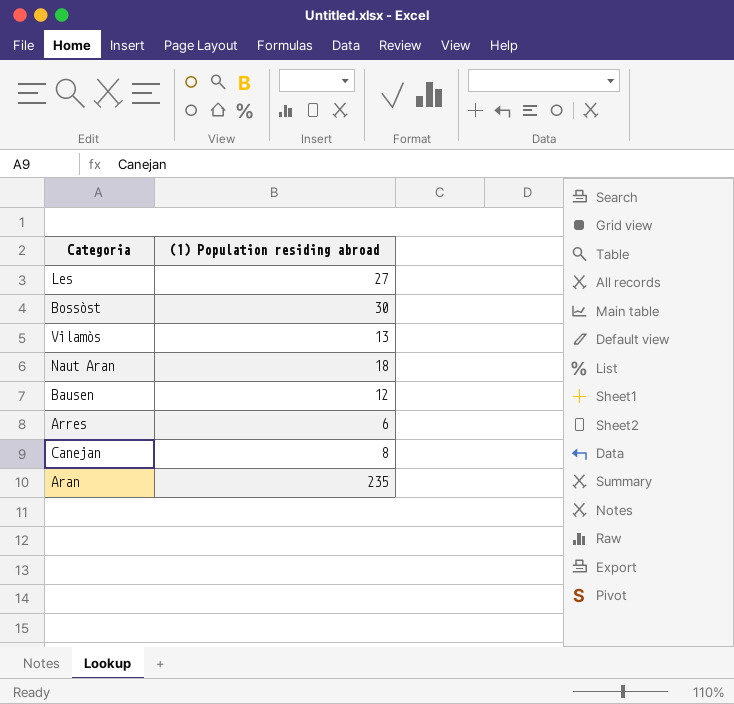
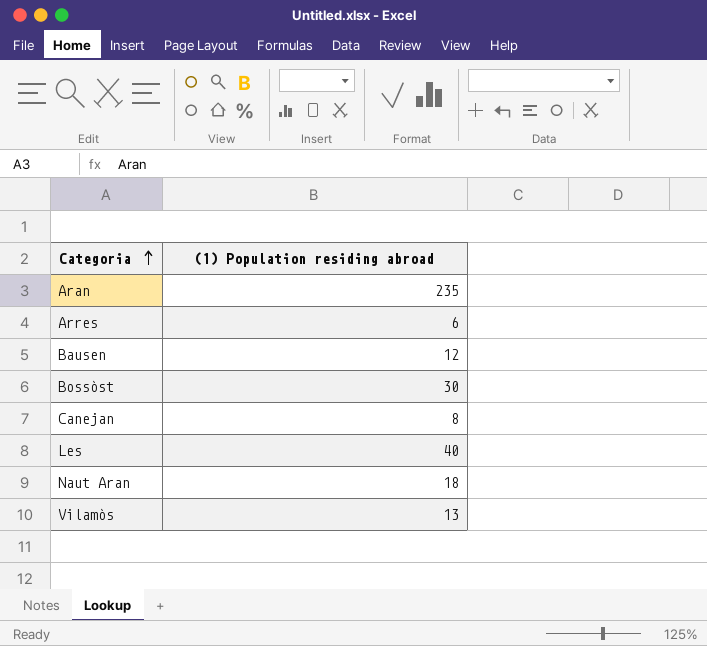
row order: none -> Categoria ascending
Les | (1) Population residing abroad: 27 -> 40

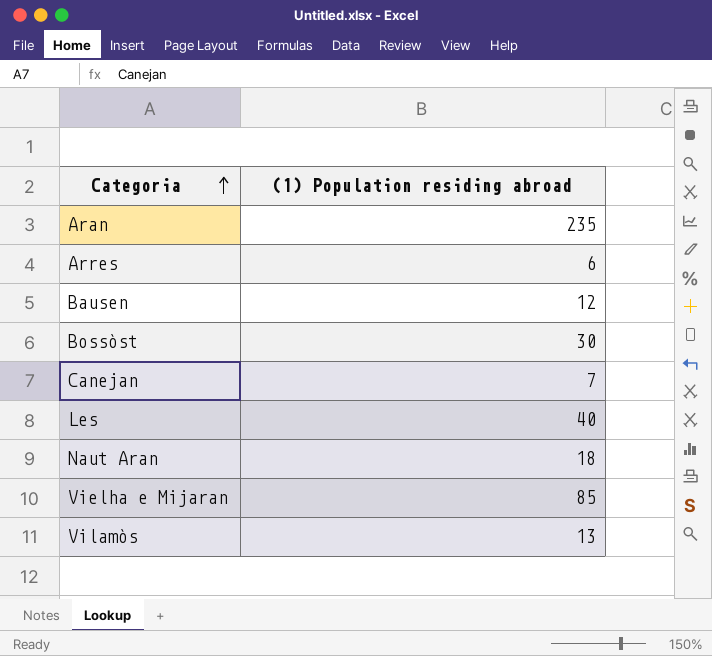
Canejan | (1) Population residing abroad: 8 -> 7
row Vielha e Mijaran: none -> 85

